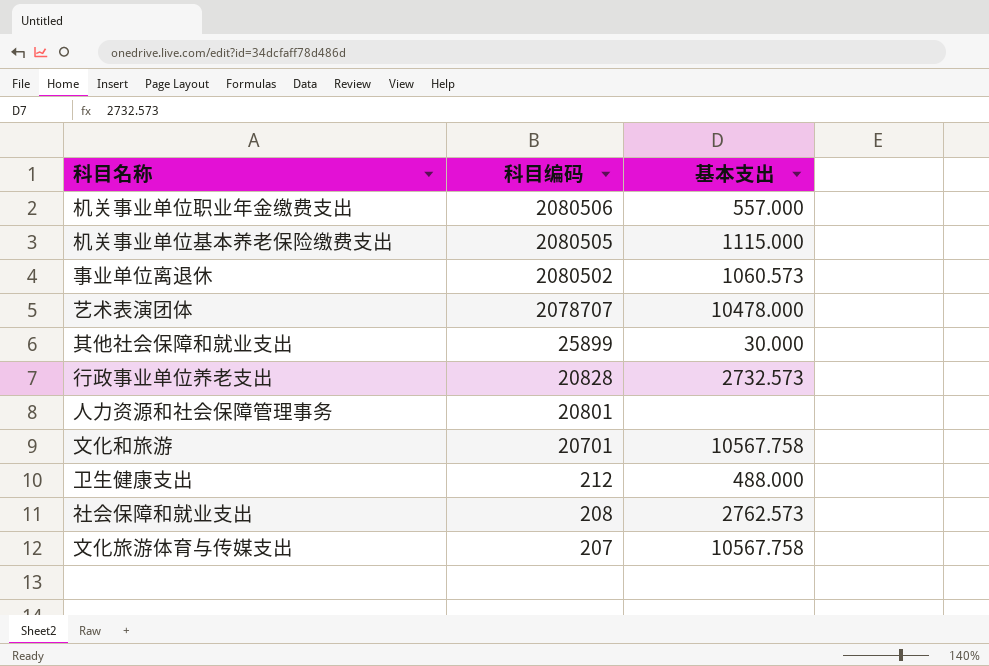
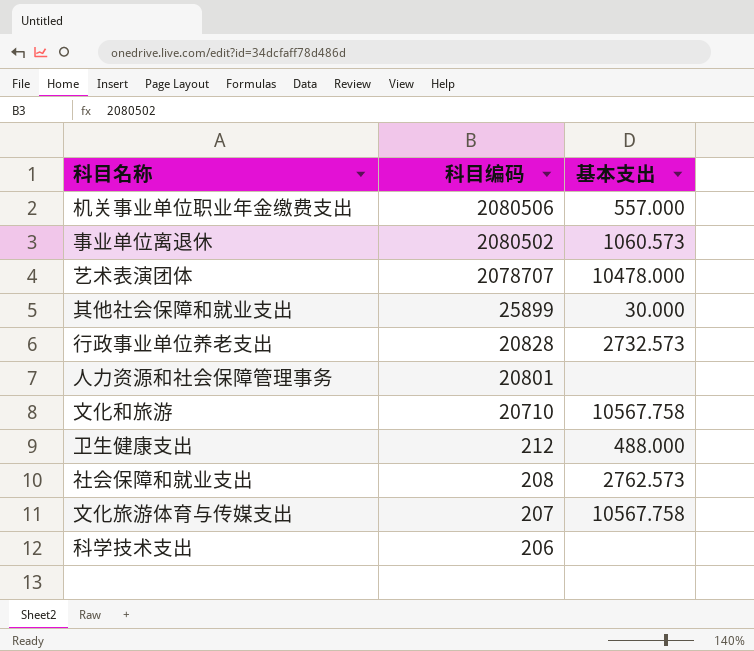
row 机关事业单位基本养老保险缴费支出: 2080505 | 1115.000 -> none
文化和旅游 | 科目编码: 20701 -> 20710
row 科学技术支出: none -> 206 | none

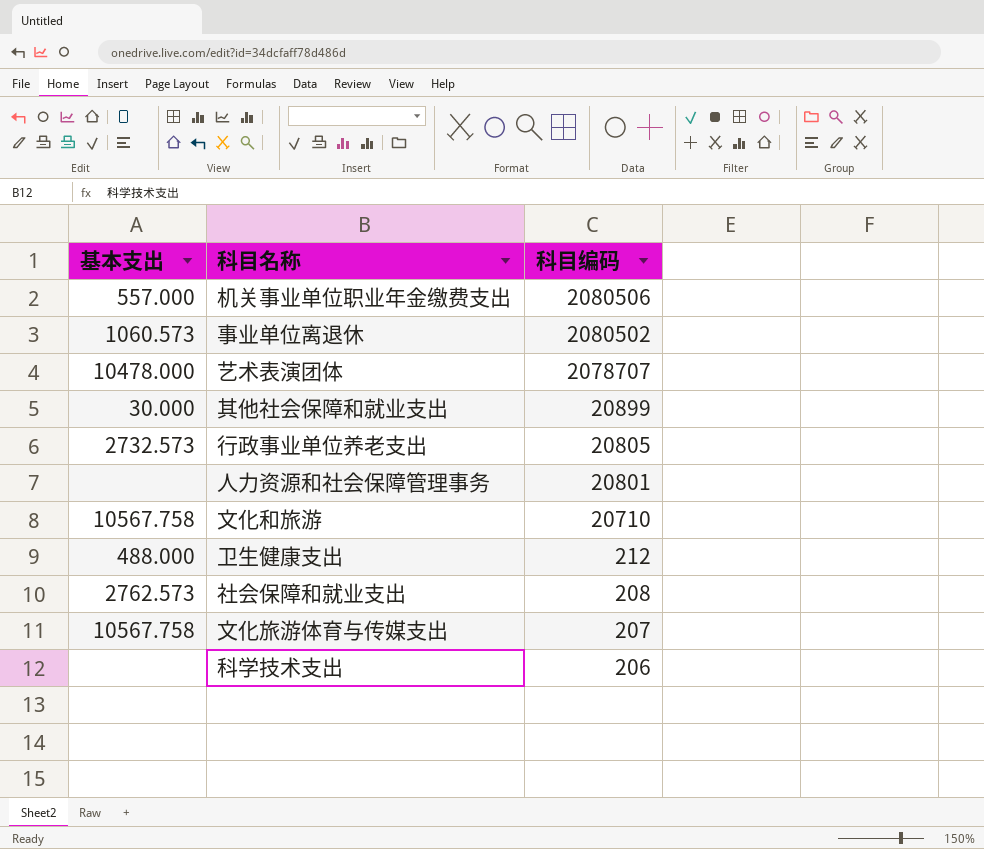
column 基本支出 | position: 3 -> 1
其他社会保障和就业支出 | 科目编码: 25899 -> 20899
行政事业单位养老支出 | 科目编码: 20828 -> 20805

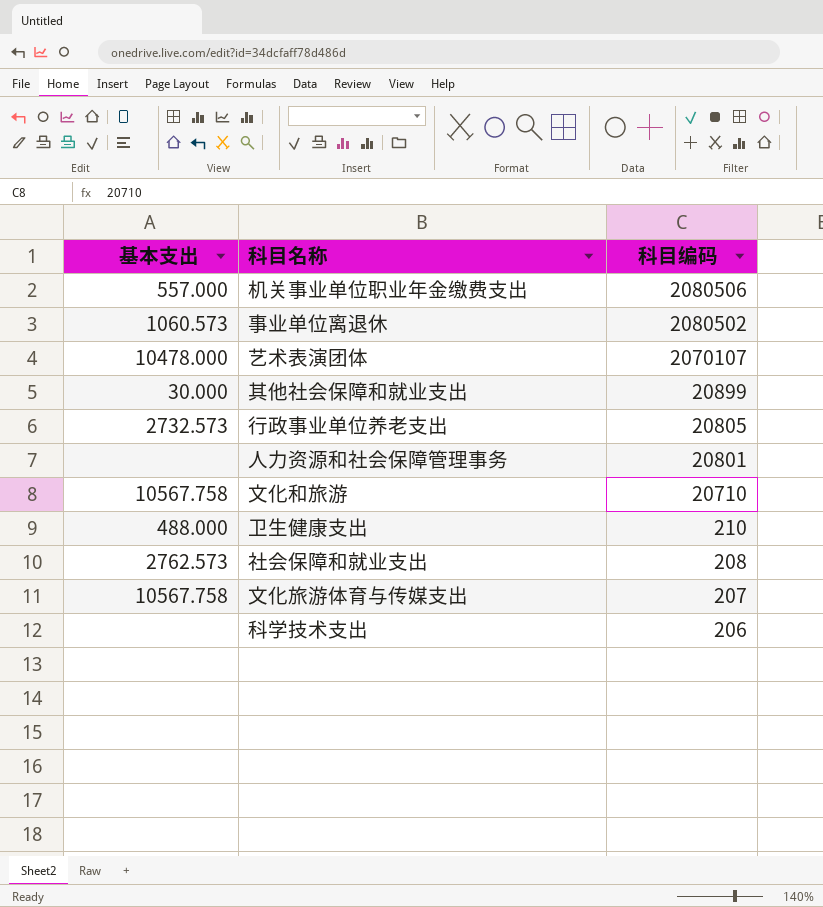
艺术表演团体 | 科目编码: 2078707 -> 2070107
卫生健康支出 | 科目编码: 212 -> 210

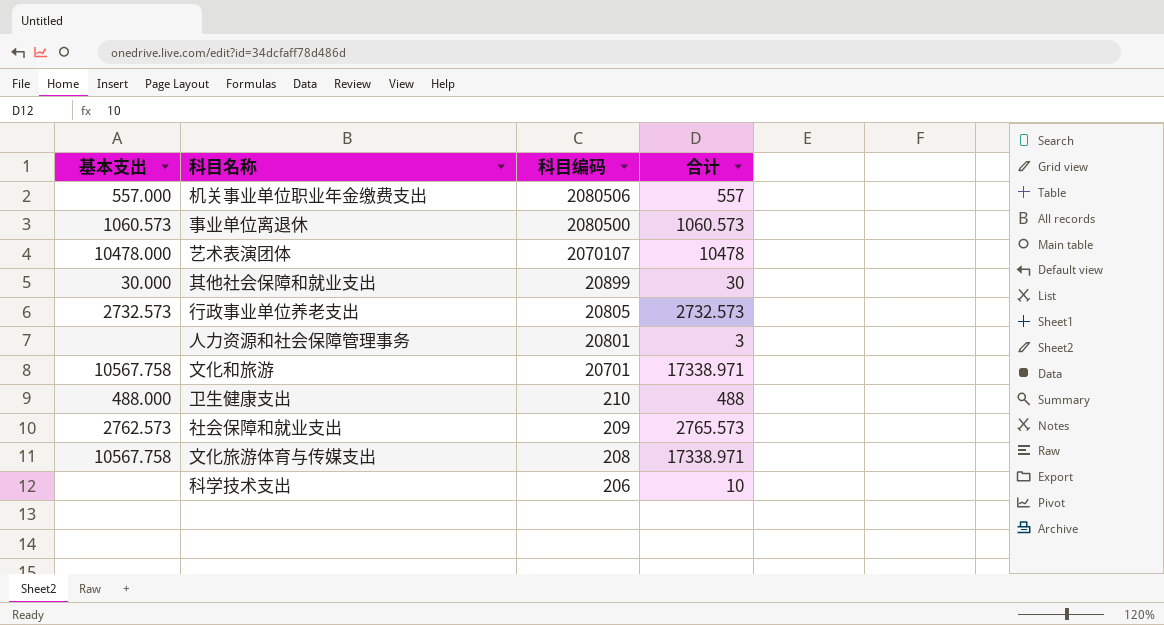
column 合计 | position: none -> 4
事业单位离退休 | 科目编码: 2080502 -> 2080500
文化和旅游 | 科目编码: 20710 -> 20701
社会保障和就业支出 | 科目编码: 208 -> 209
文化旅游体育与传媒支出 | 科目编码: 207 -> 208

